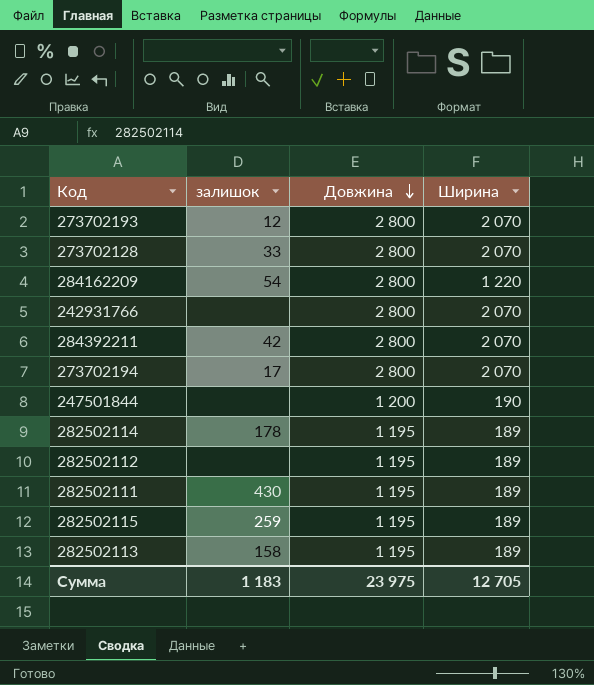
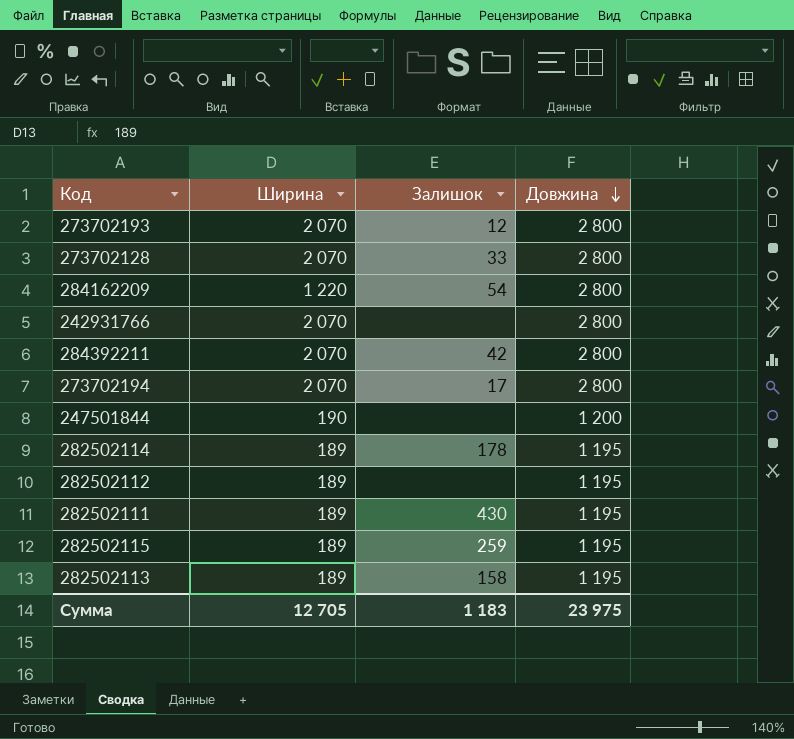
column Ширина | position: 4 -> 2
column name: залишок -> Залишок

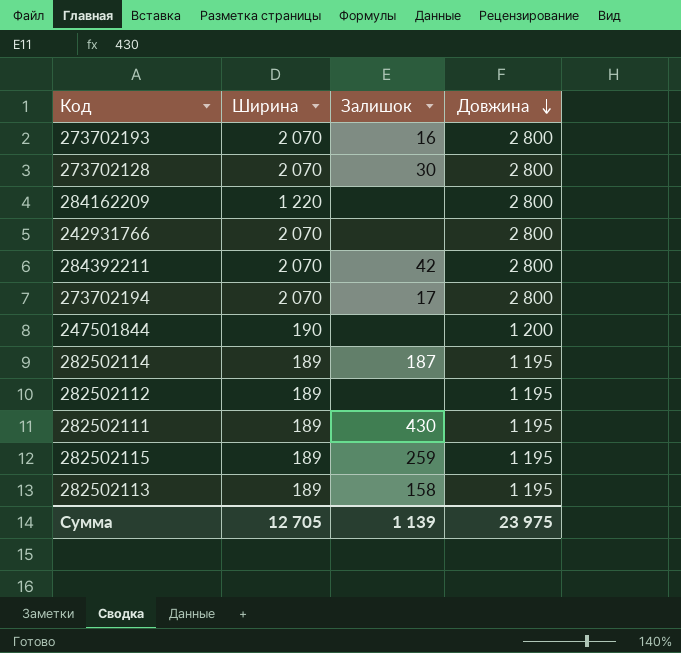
273702193 | Залишок: 12 -> 16
273702128 | Залишок: 33 -> 30
284162209 | Залишок: 54 -> none
282502114 | Залишок: 178 -> 187
Сумма | Залишок: 1 183 -> 1 139

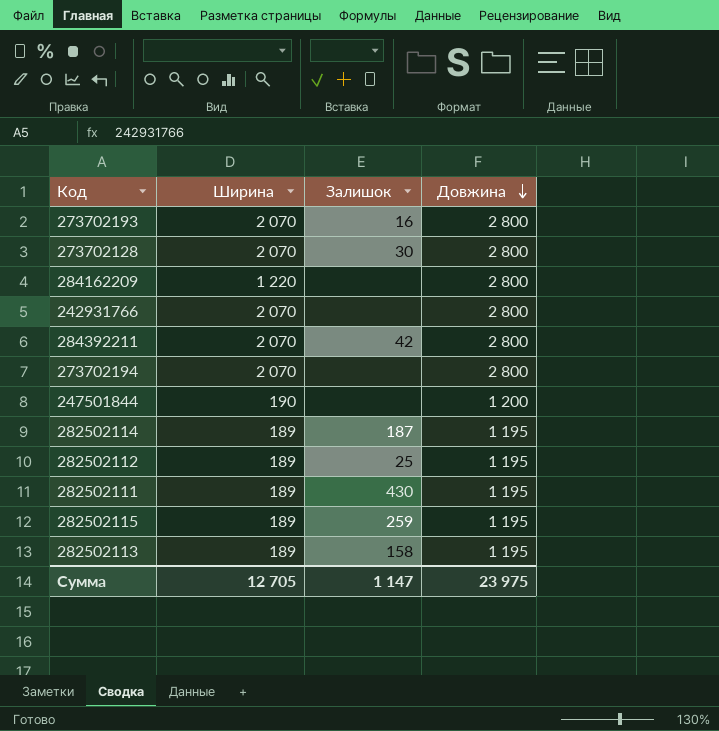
273702194 | Залишок: 17 -> none
282502112 | Залишок: none -> 25
Сумма | Залишок: 1 139 -> 1 147

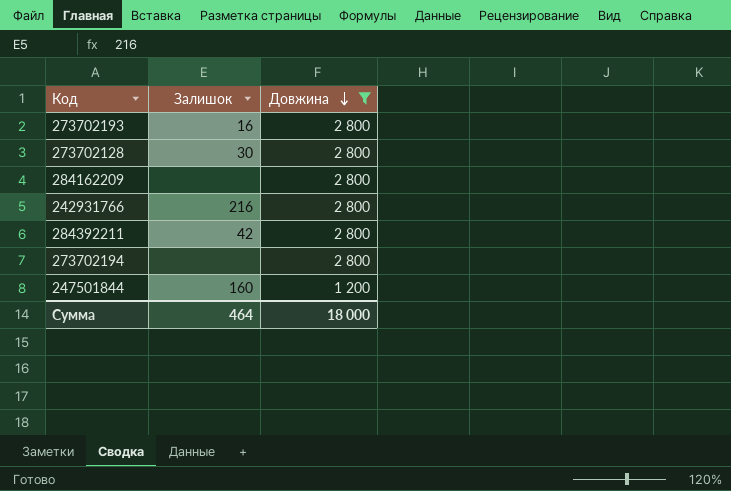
filter: none -> Довжина != 1 195
column Ширина | position: 2 -> none
242931766 | Залишок: none -> 216
247501844 | Залишок: none -> 160
Сумма | Залишок: 1 147 -> 464
Сумма | Довжина: 23 975 -> 18 000

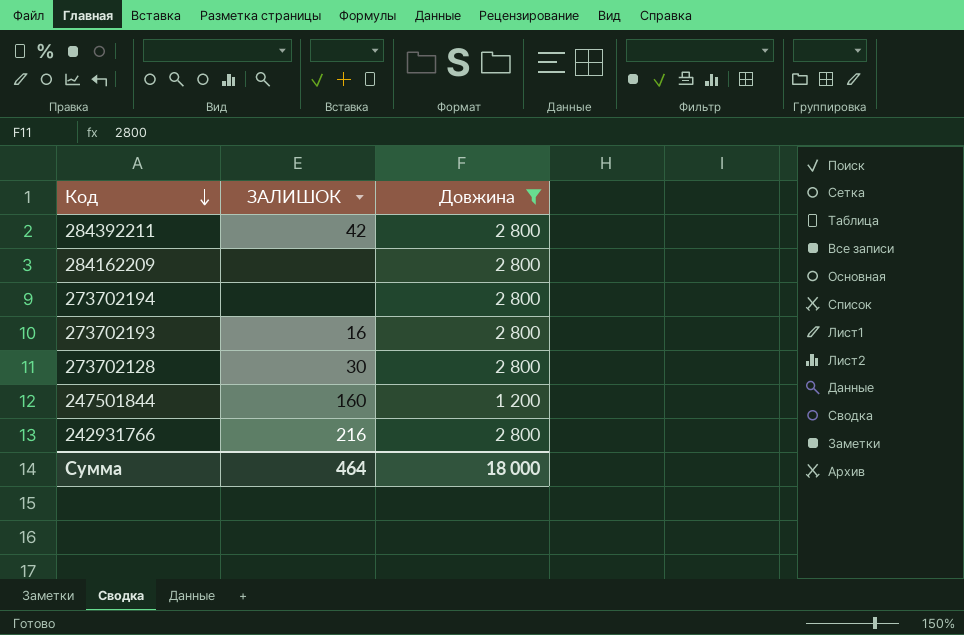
row order: Довжина descending -> Код descending
column name: Залишок -> ЗАЛИШОК

